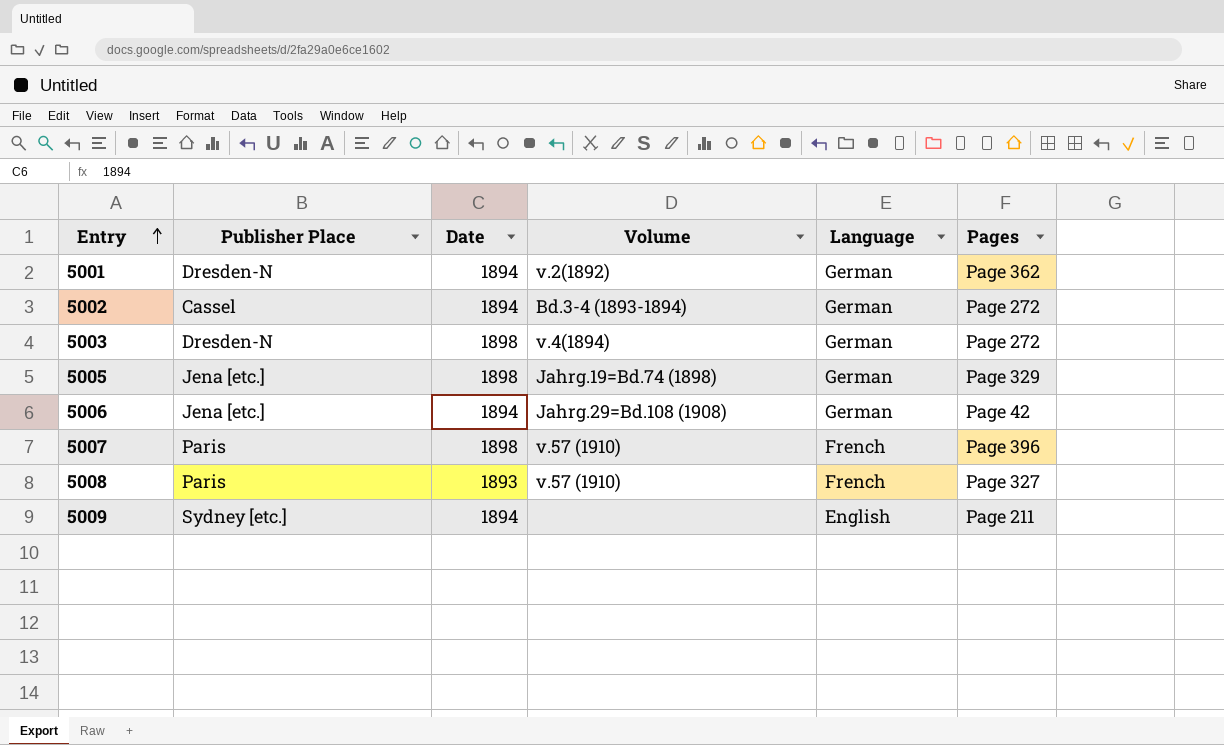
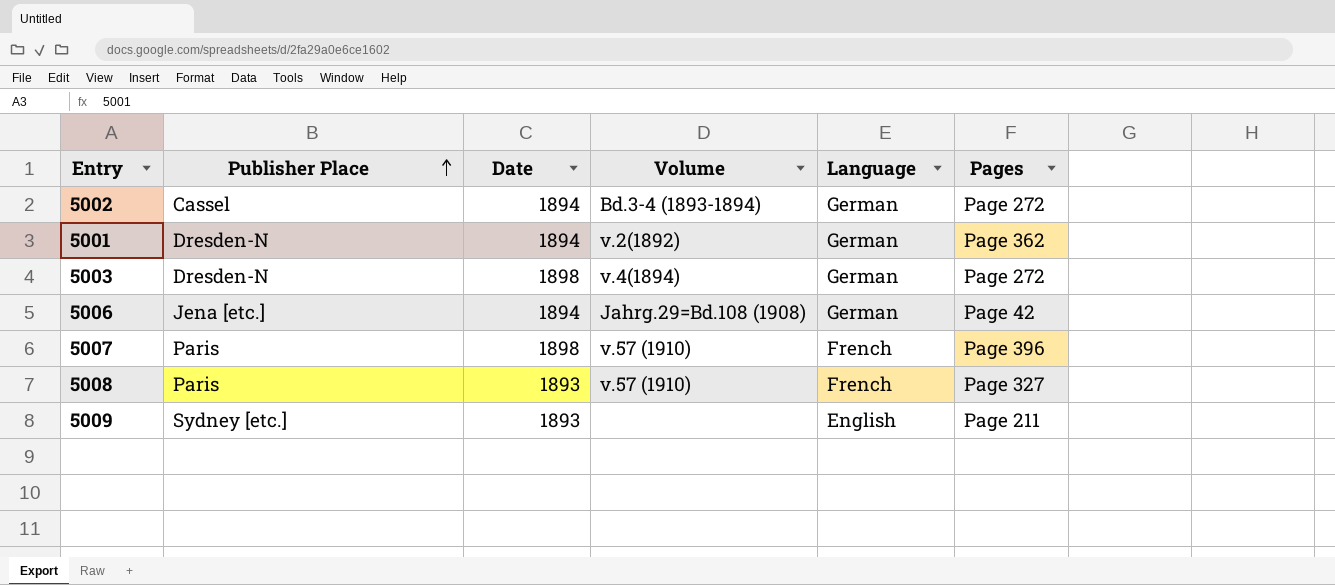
row order: Entry ascending -> Publisher Place ascending
row 5005: Jena [etc.] | 1898 | Jahrg.19=Bd.74 (1898) | German | Page 329 -> none
5009 | Date: 1894 -> 1893

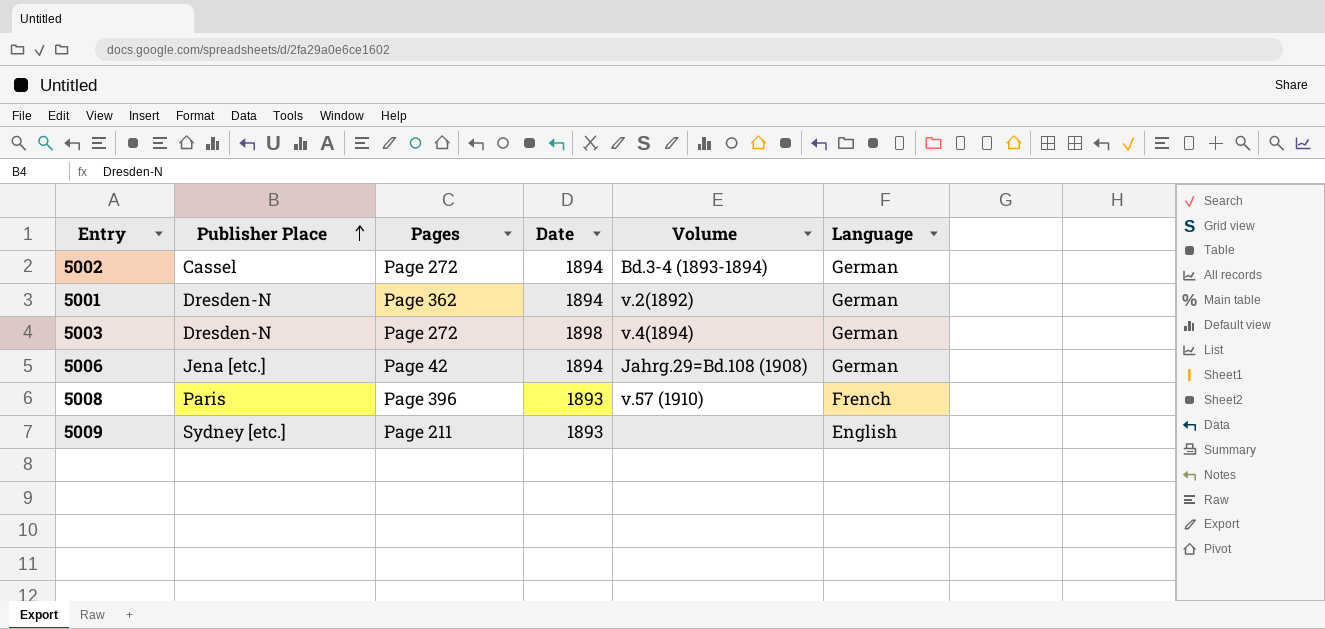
column Pages | position: 6 -> 3
row 5007: Paris | 1898 | v.57 (1910) | French | Page 396 -> none
5008 | Pages: Page 327 -> Page 396

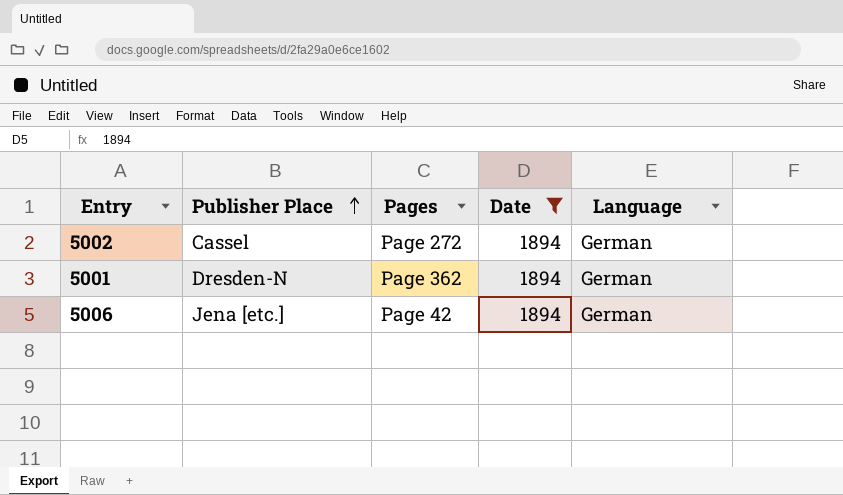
filter: none -> Date = 1894
column Volume | position: 5 -> none

